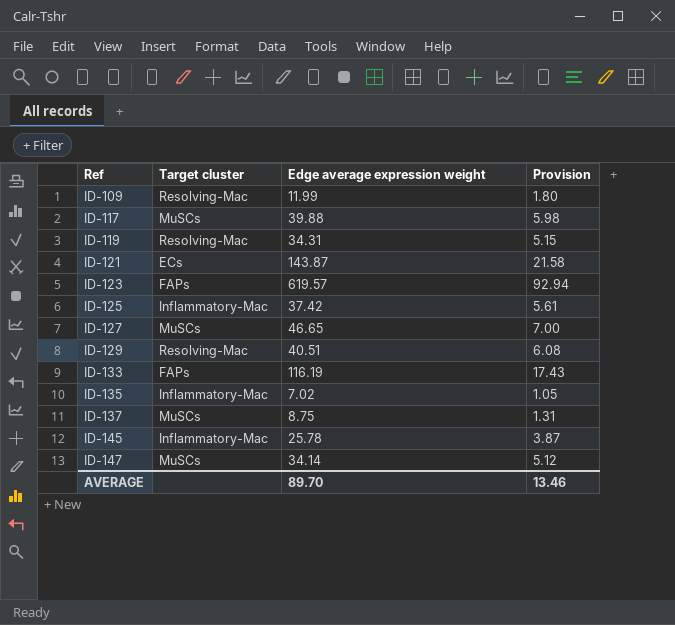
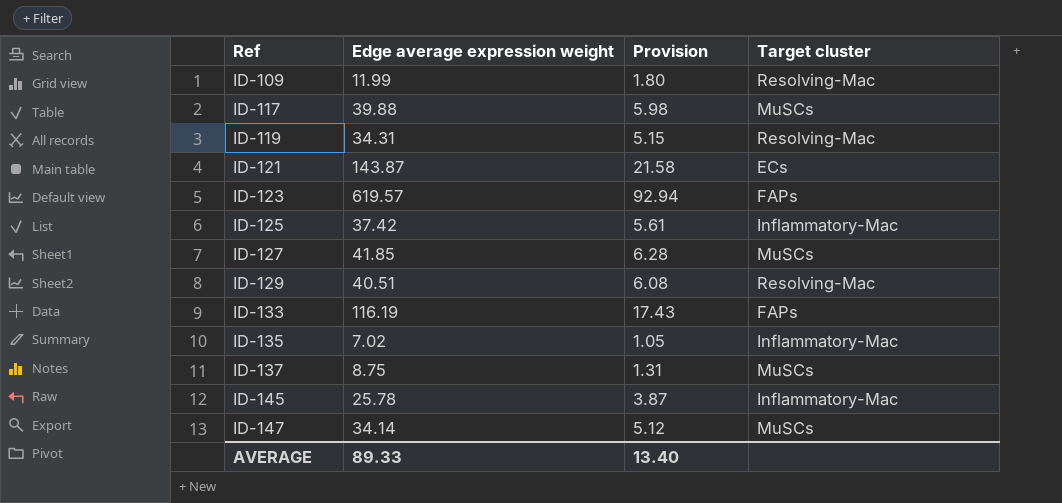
column Target cluster | position: 2 -> 4
ID-127 | Edge average expression weight: 46.65 -> 41.85
ID-127 | Provision: 7.00 -> 6.28
AVERAGE | Edge average expression weight: 89.70 -> 89.33
AVERAGE | Provision: 13.46 -> 13.40

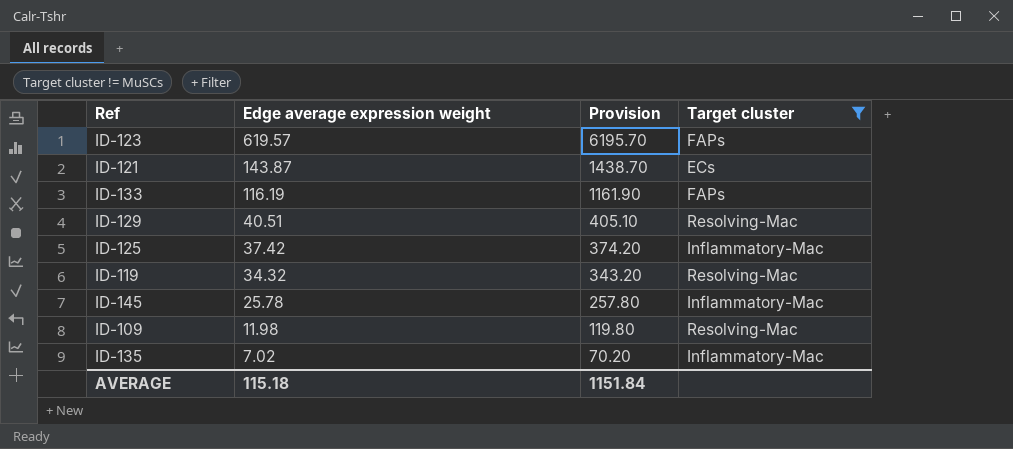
filter: none -> Target cluster != MuSCs
row order: Ref ascending -> Edge average expression weight descending
column Provision | formula: [Edge average expression weight] * 0.15 -> [Edge average expression weight] * 10
ID-119 | Edge average expression weight: 34.31 -> 34.32
ID-109 | Edge average expression weight: 11.99 -> 11.98
AVERAGE | Edge average expression weight: 89.33 -> 115.18
AVERAGE | Provision: 13.40 -> 1151.84

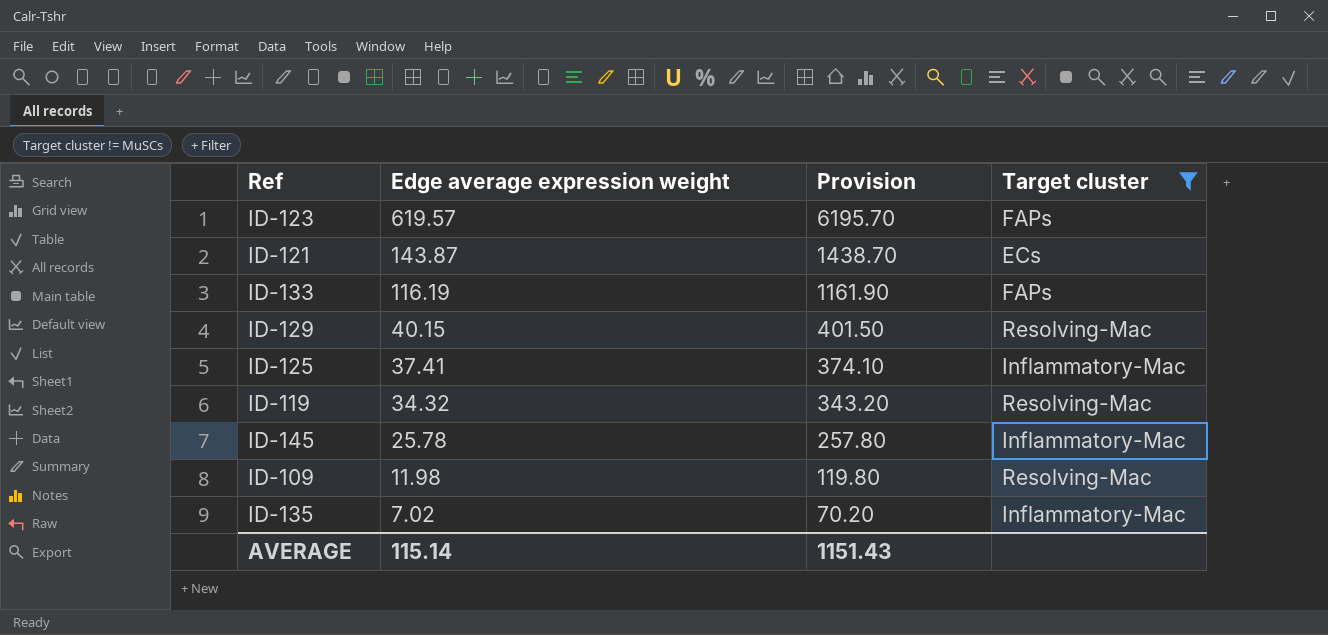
ID-129 | Edge average expression weight: 40.51 -> 40.15
ID-129 | Provision: 405.10 -> 401.50
ID-125 | Edge average expression weight: 37.42 -> 37.41
ID-125 | Provision: 374.20 -> 374.10
AVERAGE | Edge average expression weight: 115.18 -> 115.14
AVERAGE | Provision: 1151.84 -> 1151.43

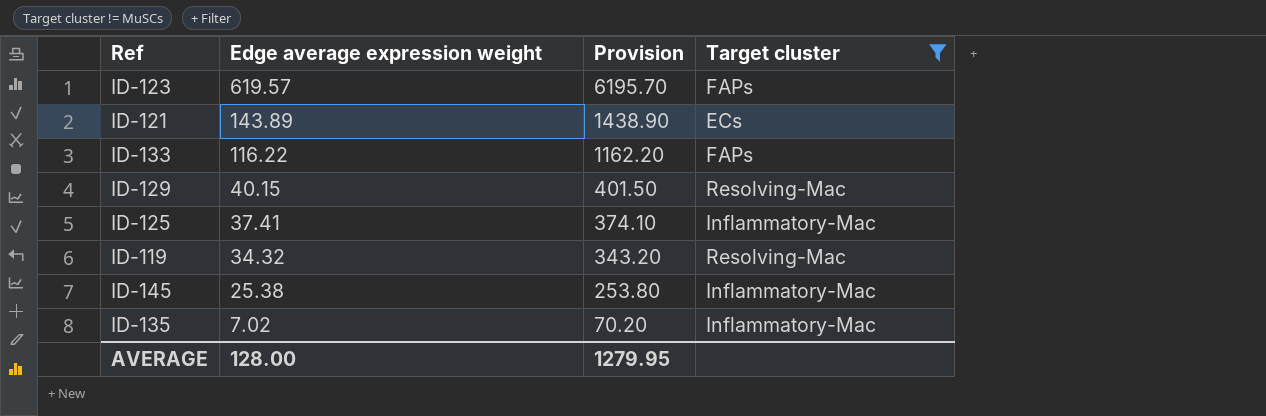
row ID-109: 11.98 | 119.80 | Resolving-Mac -> none
ID-121 | Edge average expression weight: 143.87 -> 143.89
ID-121 | Provision: 1438.70 -> 1438.90
ID-133 | Edge average expression weight: 116.19 -> 116.22
ID-133 | Provision: 1161.90 -> 1162.20
ID-145 | Edge average expression weight: 25.78 -> 25.38
ID-145 | Provision: 257.80 -> 253.80
AVERAGE | Edge average expression weight: 115.14 -> 128.00
AVERAGE | Provision: 1151.43 -> 1279.95

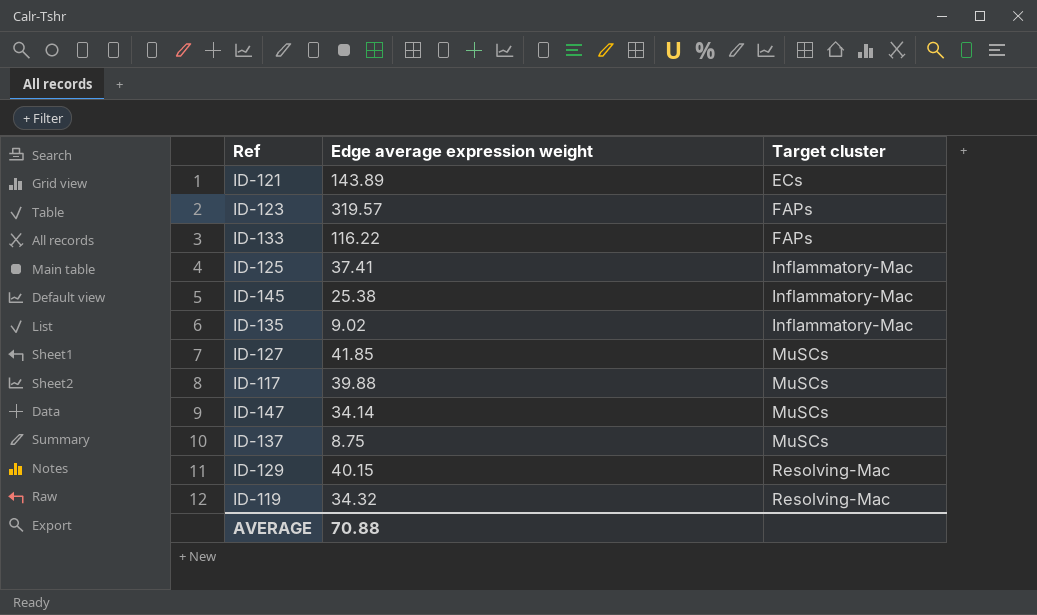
filter: Target cluster != MuSCs -> none
row order: Edge average expression weight descending -> Target cluster ascending
column Provision | formula: [Edge average expression weight] * 10 -> none
ID-123 | Edge average expression weight: 619.57 -> 319.57
ID-135 | Edge average expression weight: 7.02 -> 9.02
AVERAGE | Edge average expression weight: 128.00 -> 70.88

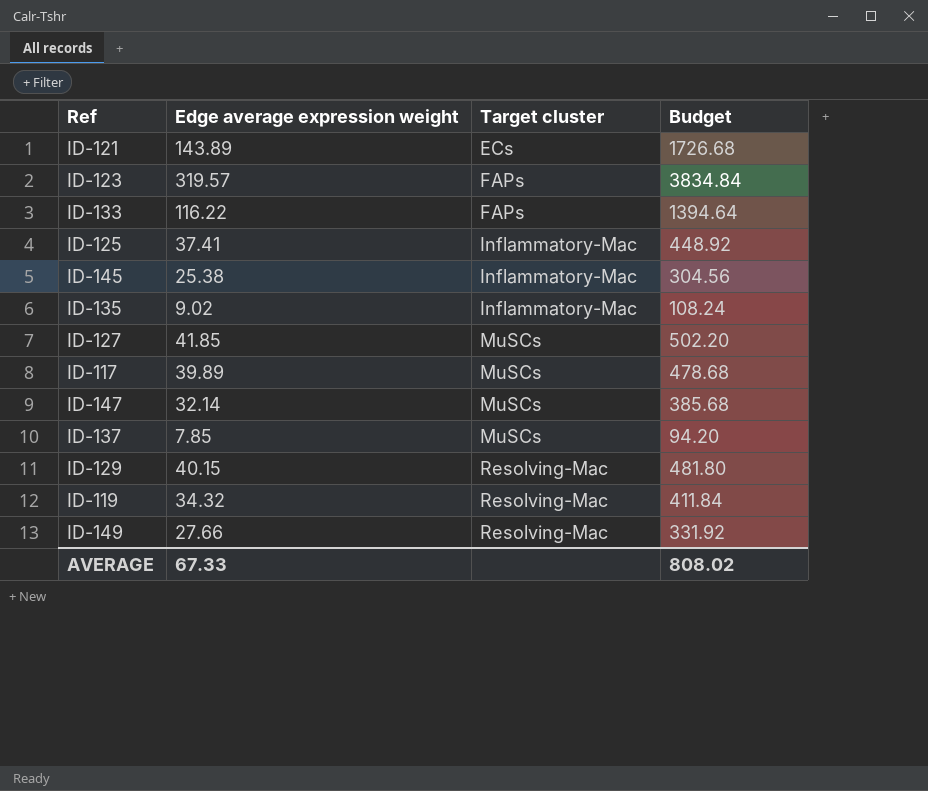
column Budget | formula: none -> [Edge average expression weight] * 12
ID-117 | Edge average expression weight: 39.88 -> 39.89
ID-147 | Edge average expression weight: 34.14 -> 32.14
ID-137 | Edge average expression weight: 8.75 -> 7.85
row ID-149: none -> 27.66 | Resolving-Mac | 331.92
AVERAGE | Edge average expression weight: 70.88 -> 67.33

